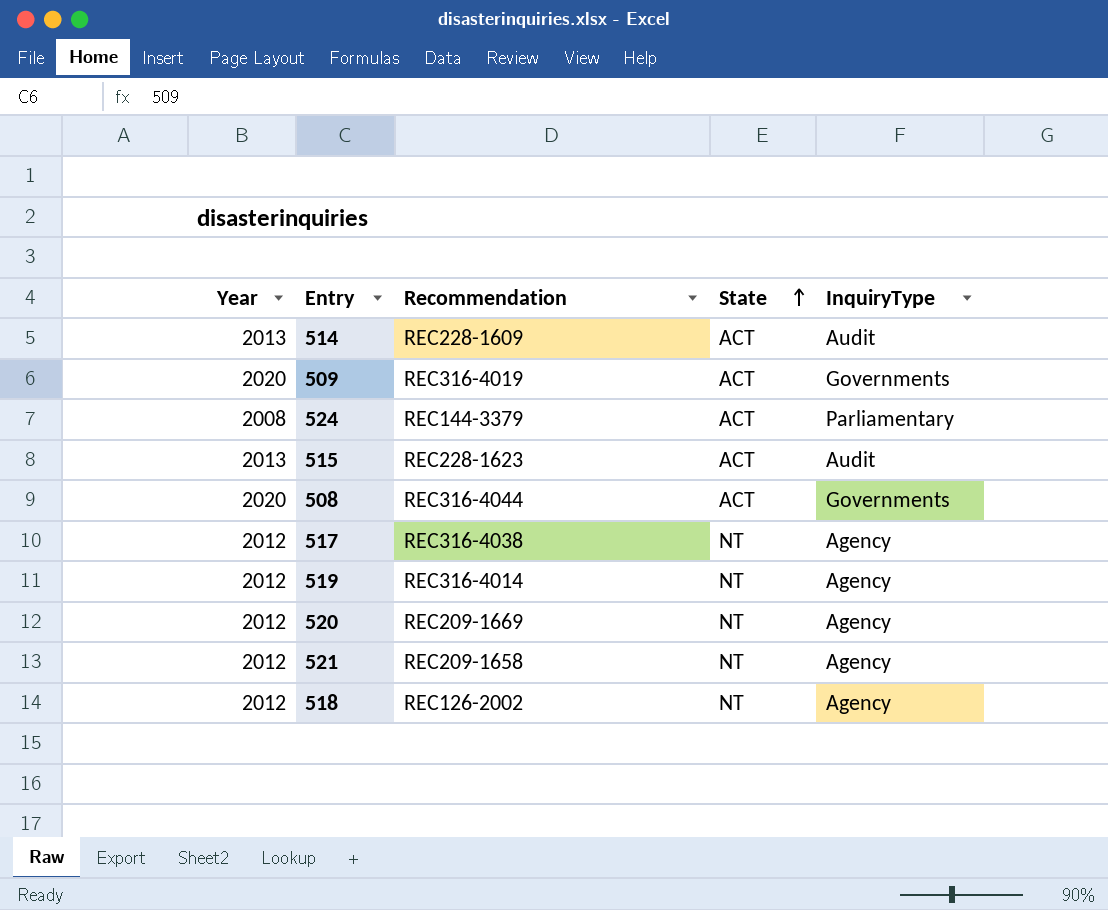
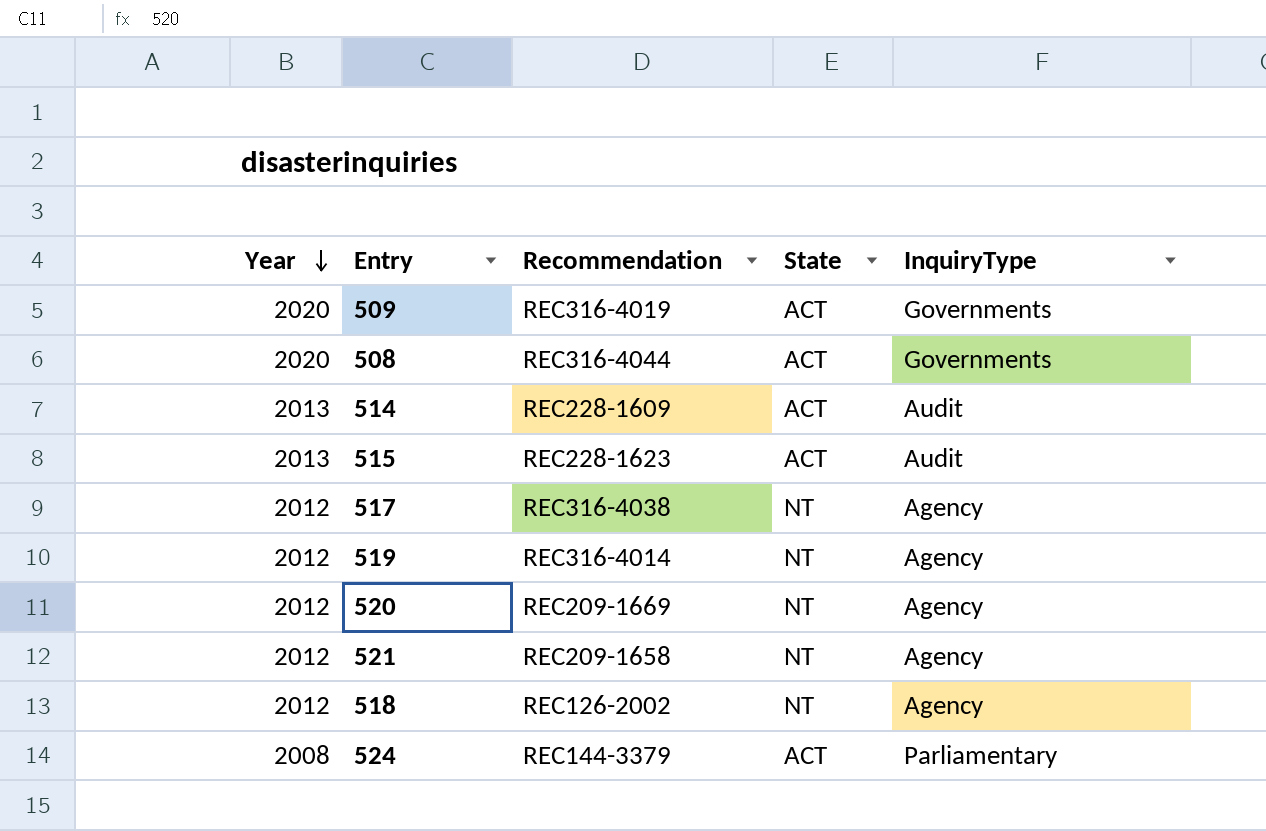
row order: State ascending -> Year descending

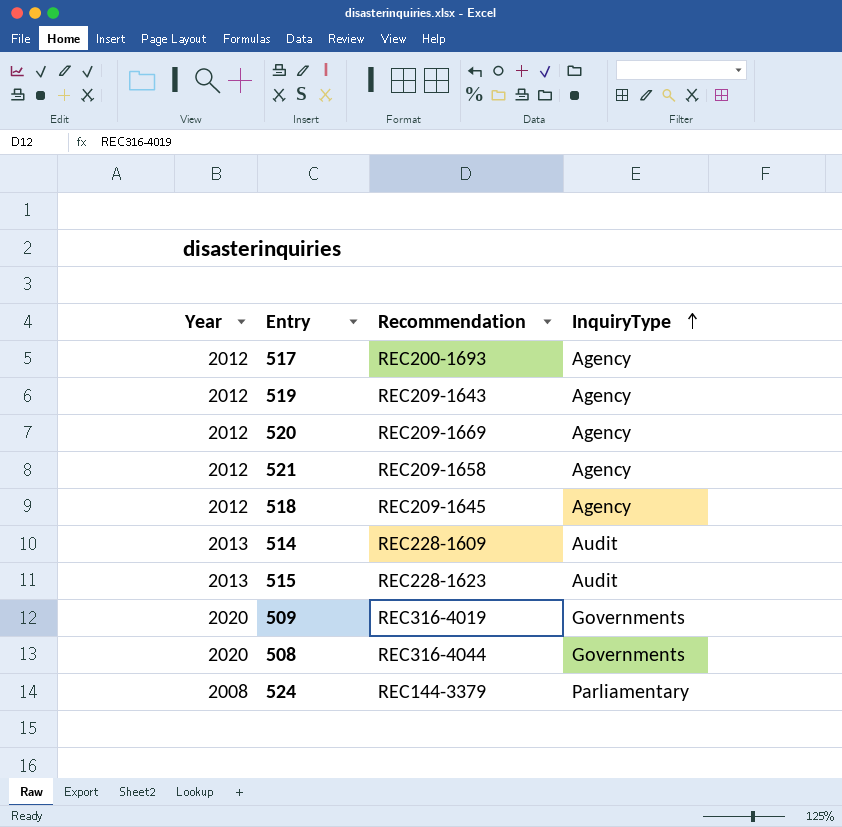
row order: Year descending -> InquiryType ascending
column State | position: 4 -> none
517 | Recommendation: REC316-4038 -> REC200-1693
519 | Recommendation: REC316-4014 -> REC209-1643
518 | Recommendation: REC126-2002 -> REC209-1645

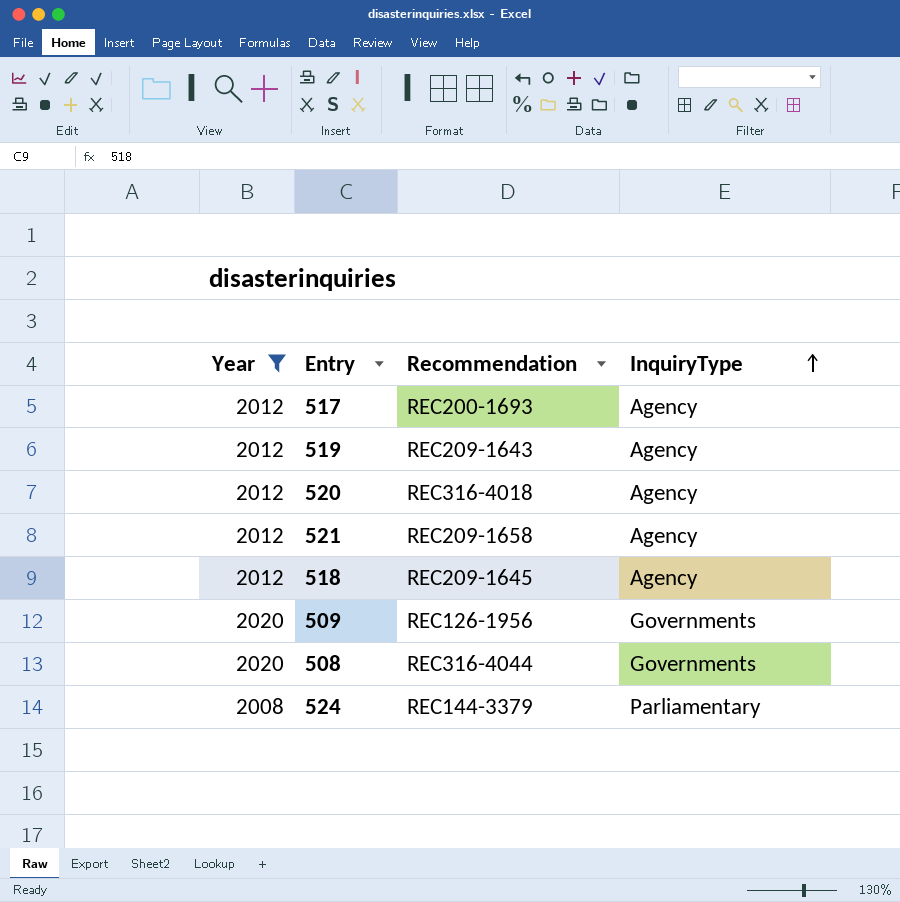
filter: none -> Year != 2013
520 | Recommendation: REC209-1669 -> REC316-4018
509 | Recommendation: REC316-4019 -> REC126-1956

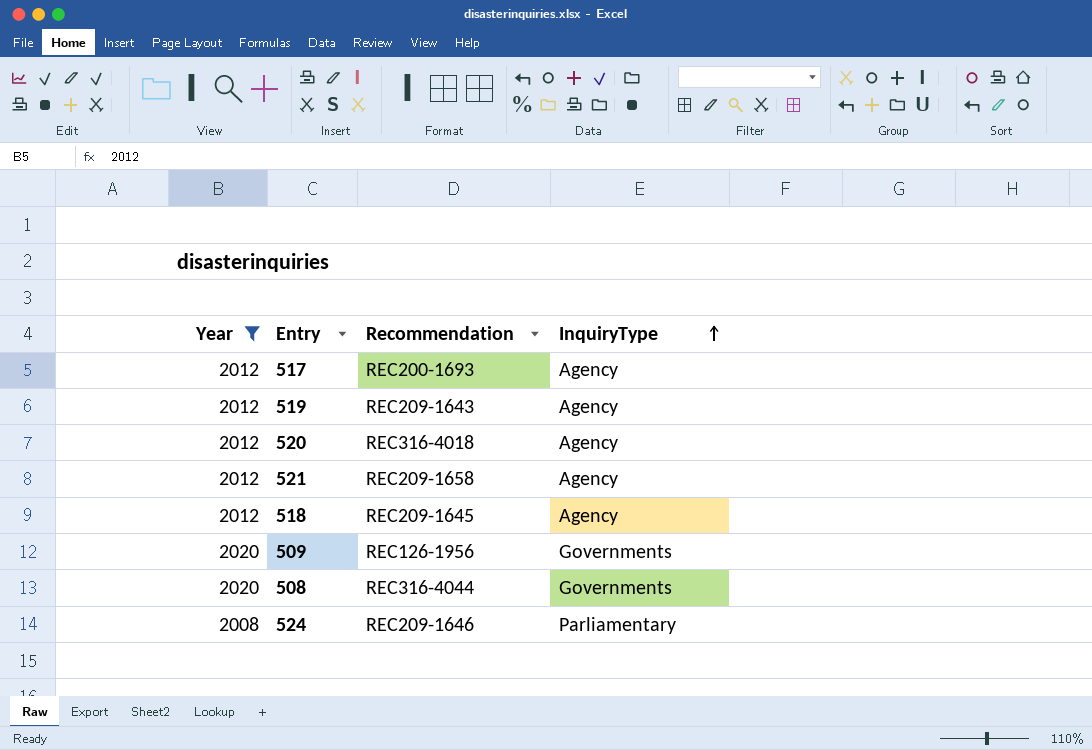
524 | Recommendation: REC144-3379 -> REC209-1646

